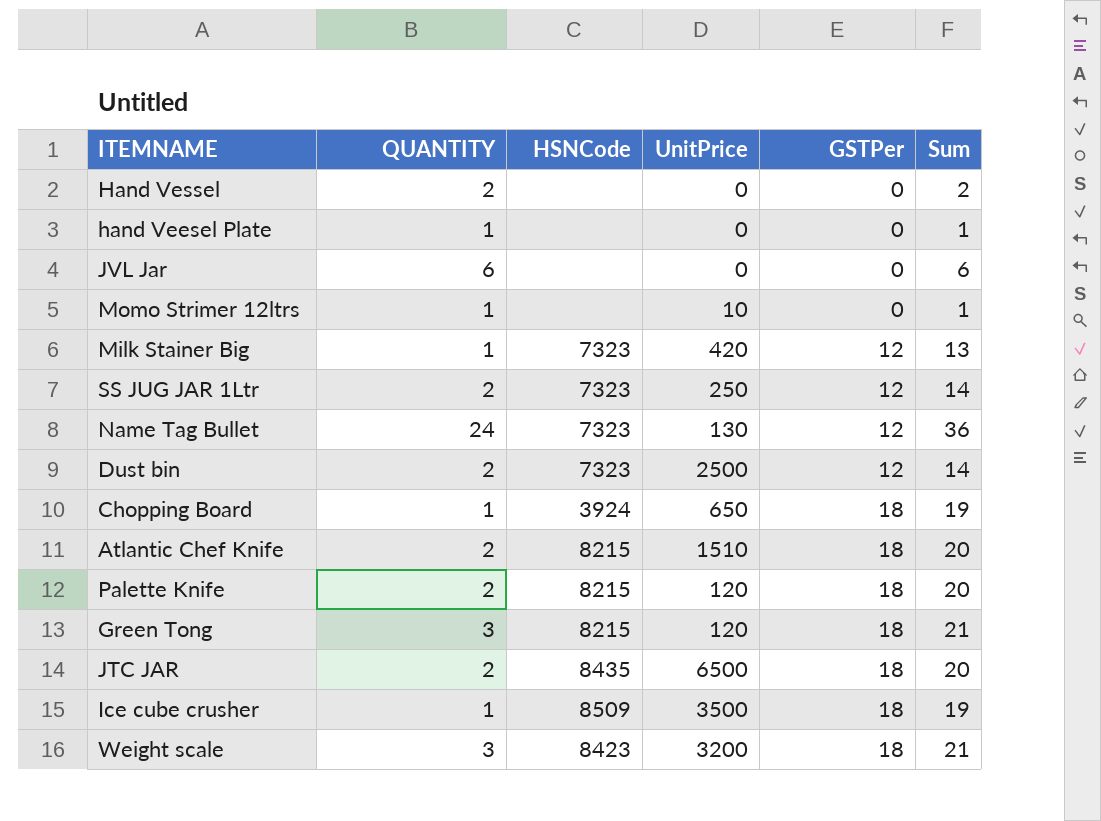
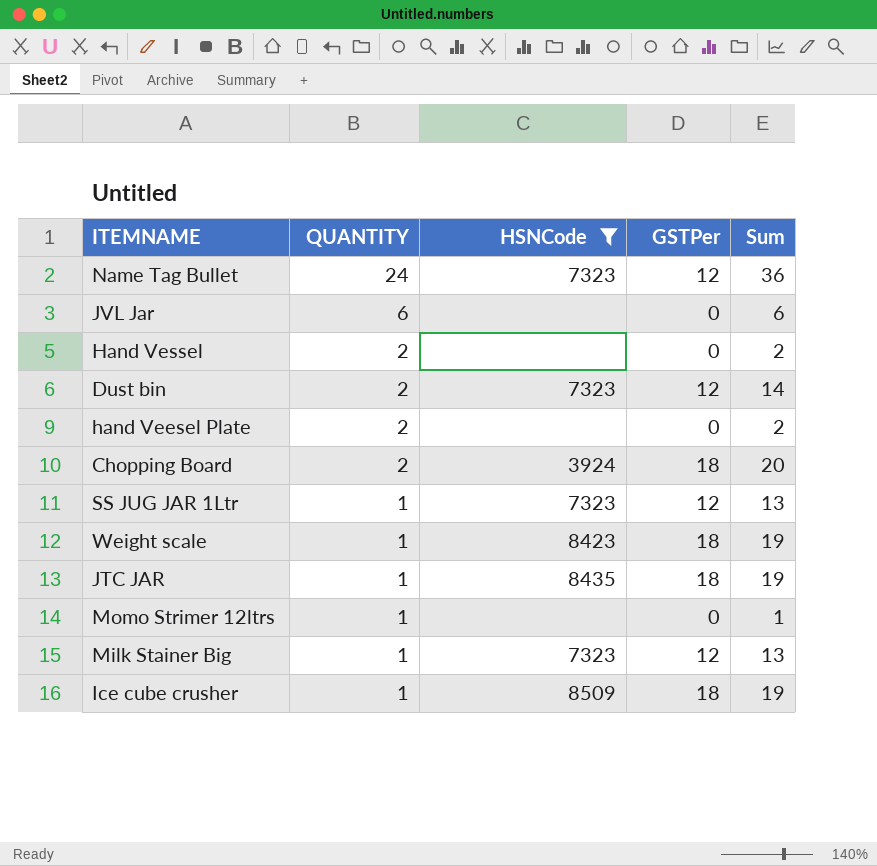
filter: none -> HSNCode != 8215
row order: GSTPer ascending -> QUANTITY descending
column UnitPrice | position: 4 -> none
hand Veesel Plate | QUANTITY: 1 -> 2
hand Veesel Plate | Sum: 1 -> 2
Chopping Board | QUANTITY: 1 -> 2
Chopping Board | Sum: 19 -> 20
SS JUG JAR 1Ltr | QUANTITY: 2 -> 1
SS JUG JAR 1Ltr | Sum: 14 -> 13
Weight scale | QUANTITY: 3 -> 1
Weight scale | Sum: 21 -> 19
JTC JAR | QUANTITY: 2 -> 1
JTC JAR | Sum: 20 -> 19

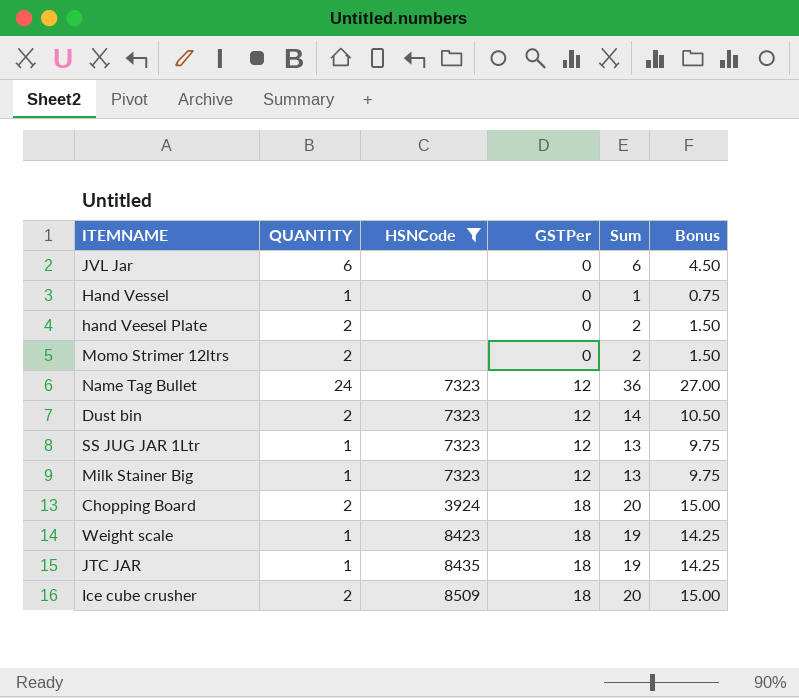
row order: QUANTITY descending -> GSTPer ascending
column Bonus | formula: none -> [Sum] * 0.75
Hand Vessel | QUANTITY: 2 -> 1
Hand Vessel | Sum: 2 -> 1
Momo Strimer 12ltrs | QUANTITY: 1 -> 2
Momo Strimer 12ltrs | Sum: 1 -> 2
Ice cube crusher | QUANTITY: 1 -> 2
Ice cube crusher | Sum: 19 -> 20

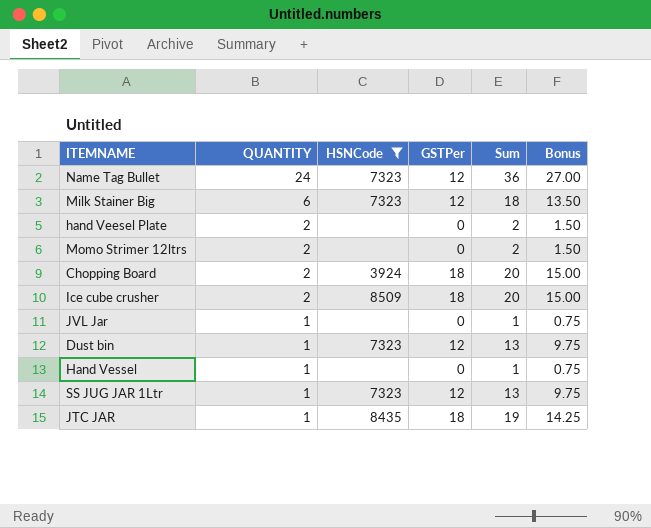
row order: GSTPer ascending -> QUANTITY descending
row Weight scale: 1 | 8423 | 18 | 19 | 14.25 -> none
Milk Stainer Big | QUANTITY: 1 -> 6
Milk Stainer Big | Sum: 13 -> 18
Milk Stainer Big | Bonus: 9.75 -> 13.50
JVL Jar | QUANTITY: 6 -> 1
JVL Jar | Sum: 6 -> 1
JVL Jar | Bonus: 4.50 -> 0.75
Dust bin | QUANTITY: 2 -> 1
Dust bin | Sum: 14 -> 13
Dust bin | Bonus: 10.50 -> 9.75

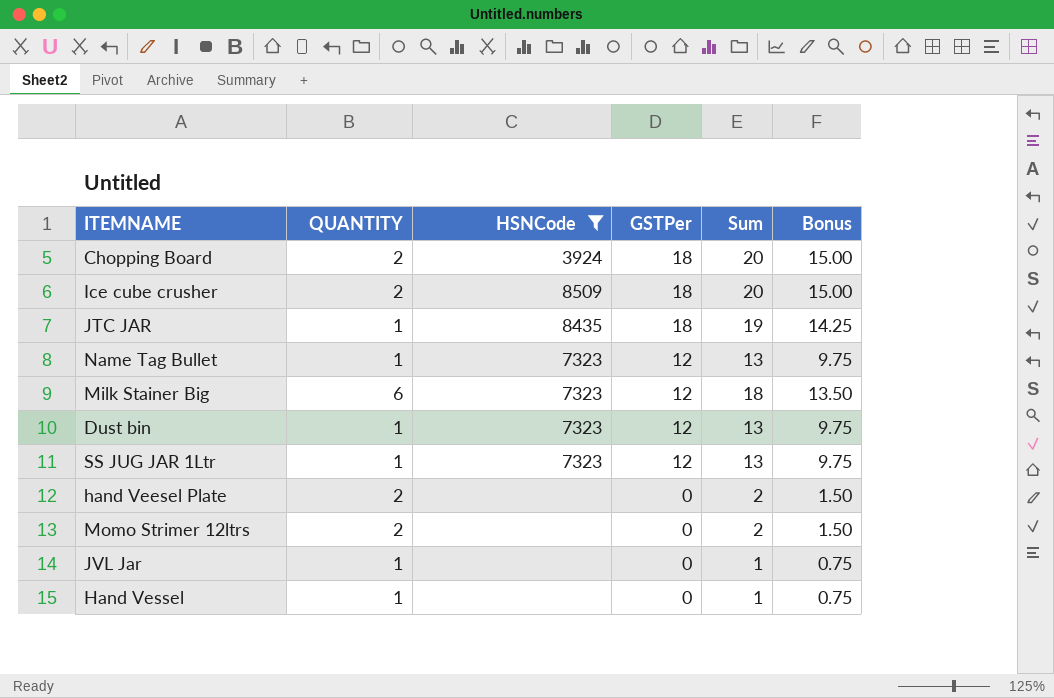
row order: QUANTITY descending -> GSTPer descending
Name Tag Bullet | QUANTITY: 24 -> 1
Name Tag Bullet | Sum: 36 -> 13
Name Tag Bullet | Bonus: 27.00 -> 9.75

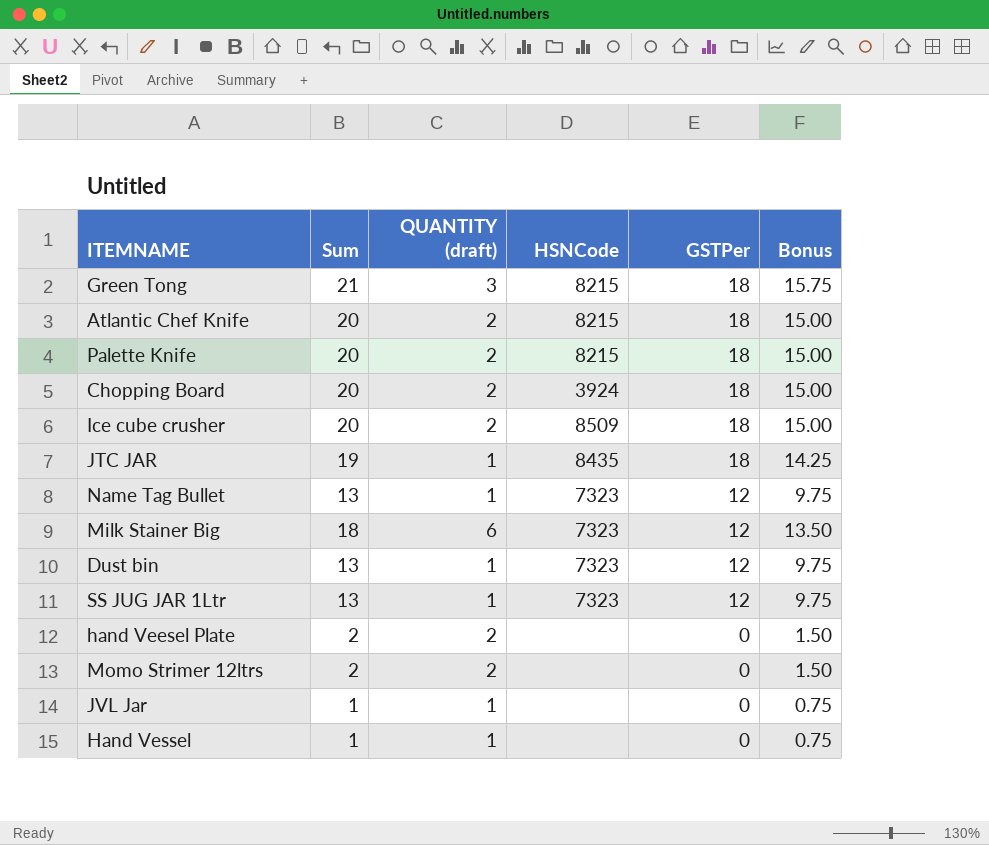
filter: HSNCode != 8215 -> none
column Sum | position: 5 -> 2
column name: QUANTITY -> QUANTITY (draft)

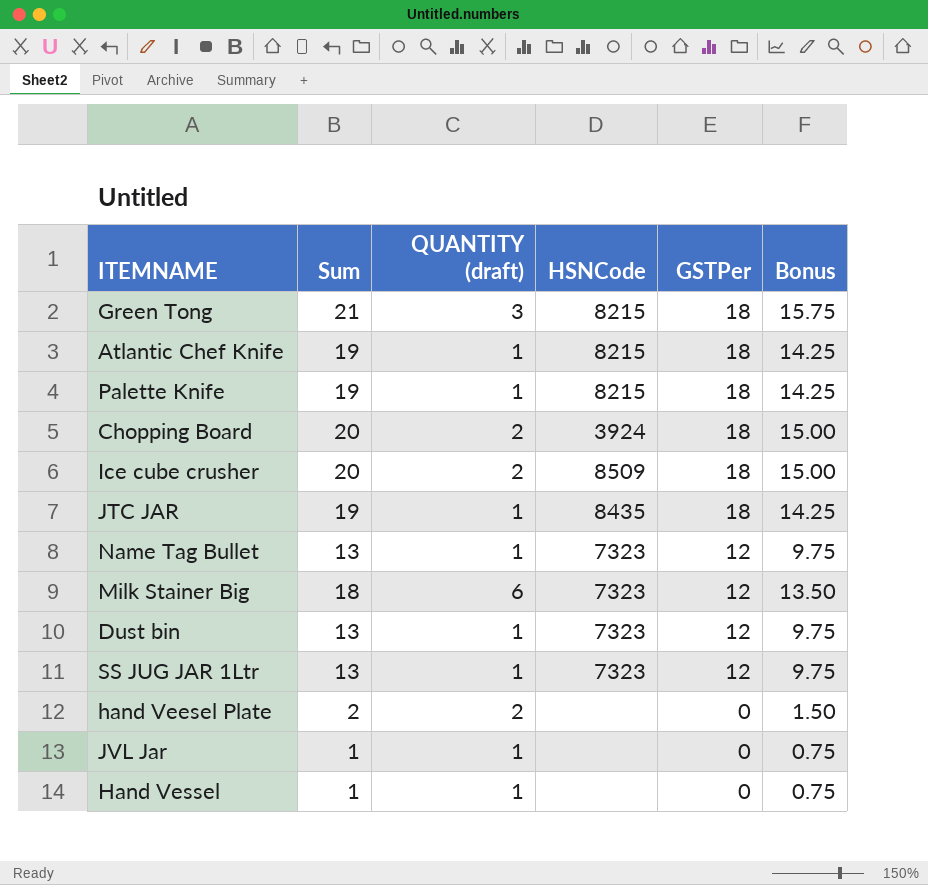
row Momo Strimer 12ltrs: 2 | 2 | none | 0 | 1.50 -> none
Atlantic Chef Knife | Sum: 20 -> 19
Atlantic Chef Knife | QUANTITY (draft): 2 -> 1
Atlantic Chef Knife | Bonus: 15.00 -> 14.25
Palette Knife | Sum: 20 -> 19
Palette Knife | QUANTITY (draft): 2 -> 1
Palette Knife | Bonus: 15.00 -> 14.25

